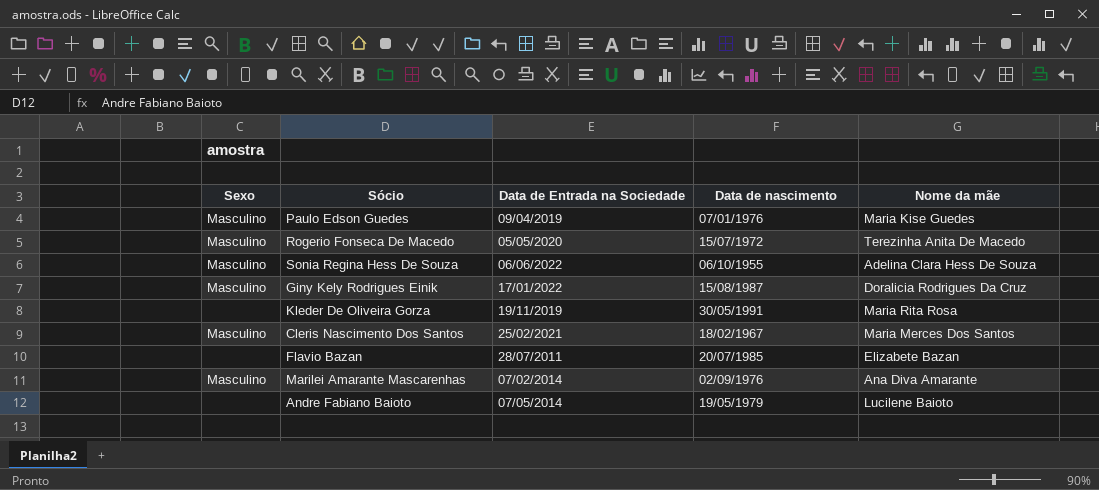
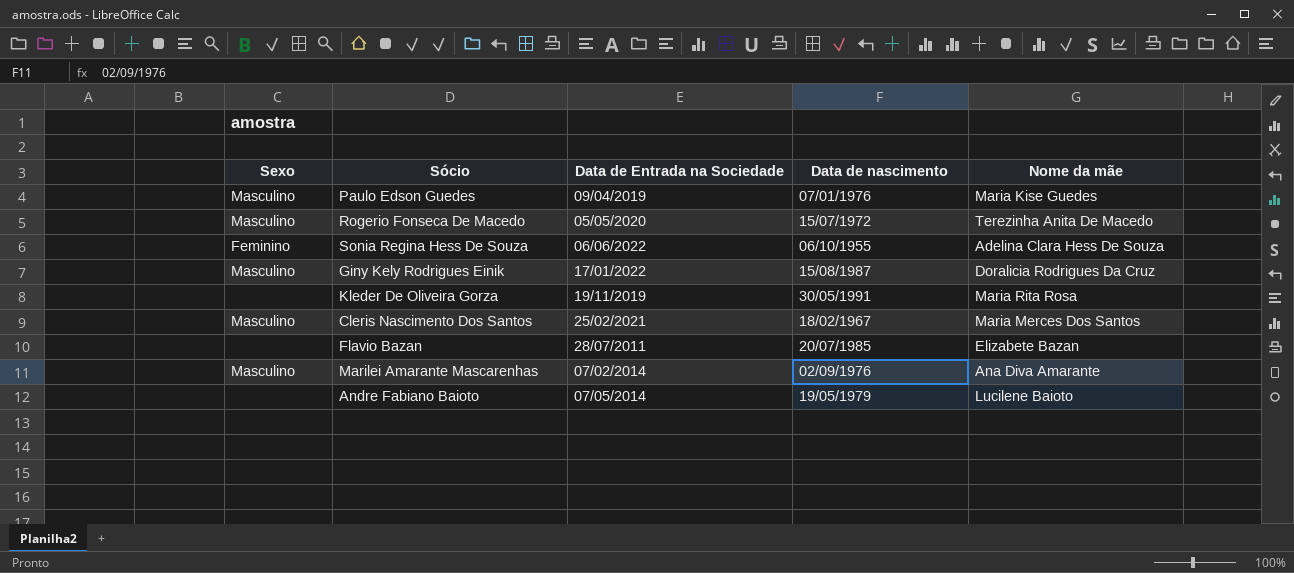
Sonia Regina Hess De Souza | Sexo: Masculino -> Feminino

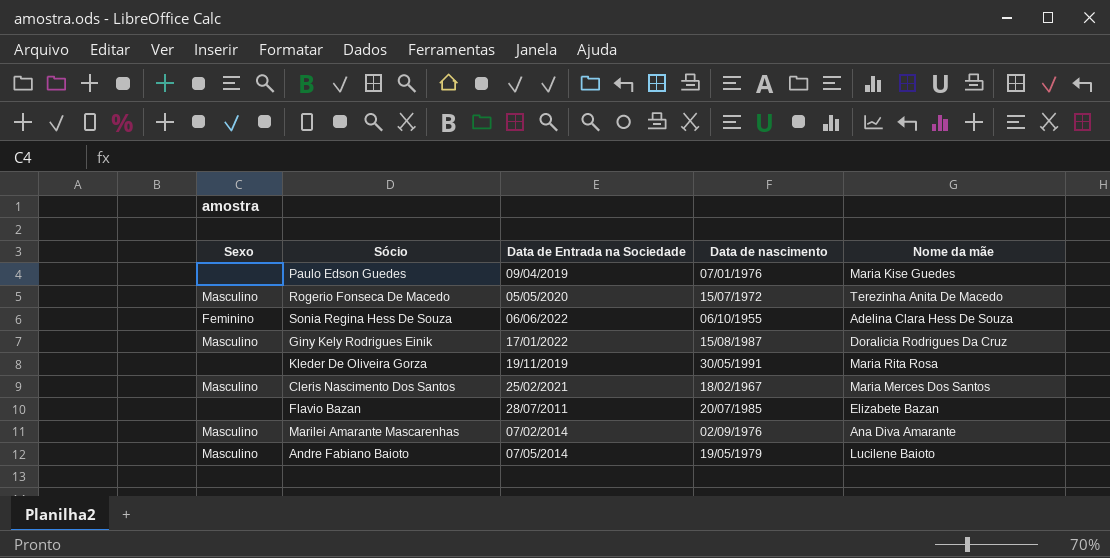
Paulo Edson Guedes | Sexo: Masculino -> none
Andre Fabiano Baioto | Sexo: none -> Masculino

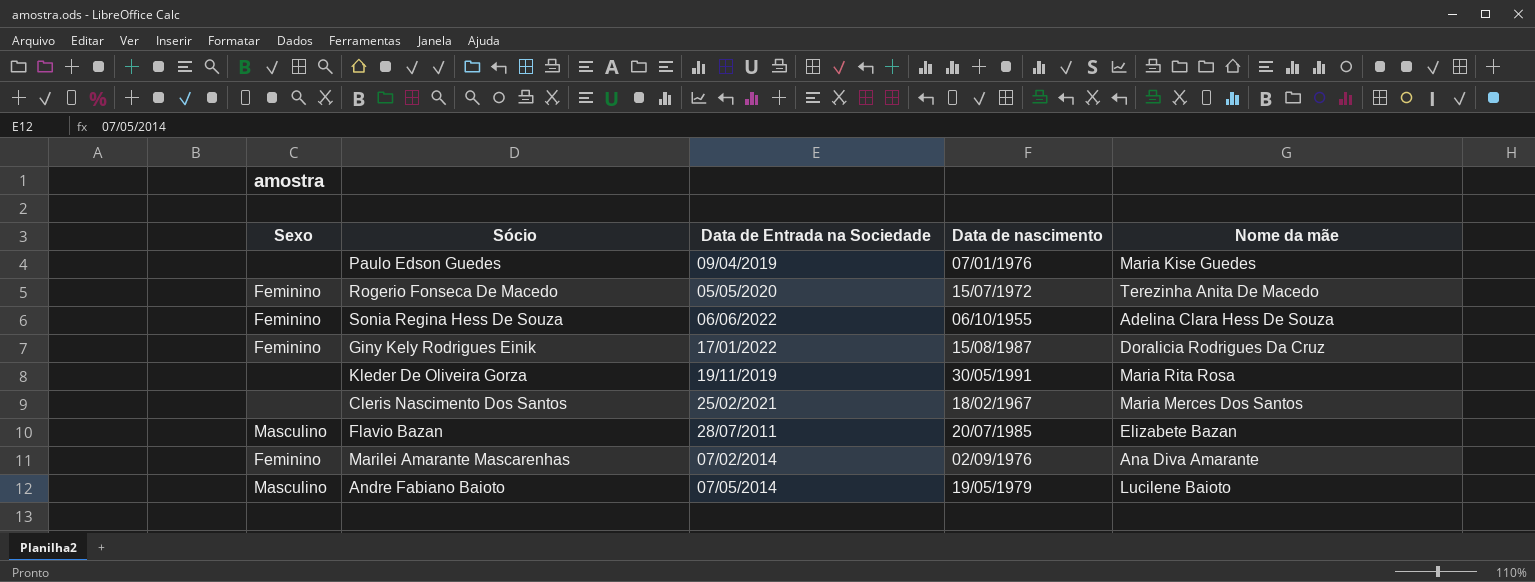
Rogerio Fonseca De Macedo | Sexo: Masculino -> Feminino
Giny Kely Rodrigues Einik | Sexo: Masculino -> Feminino
Cleris Nascimento Dos Santos | Sexo: Masculino -> none
Flavio Bazan | Sexo: none -> Masculino
Marilei Amarante Mascarenhas | Sexo: Masculino -> Feminino

